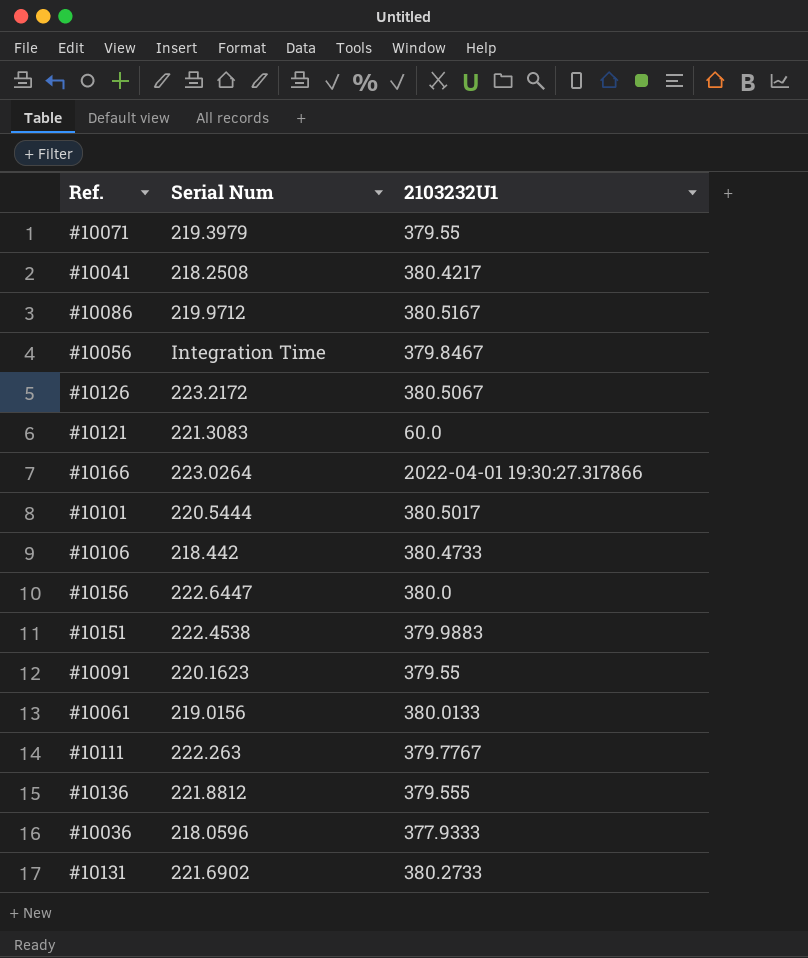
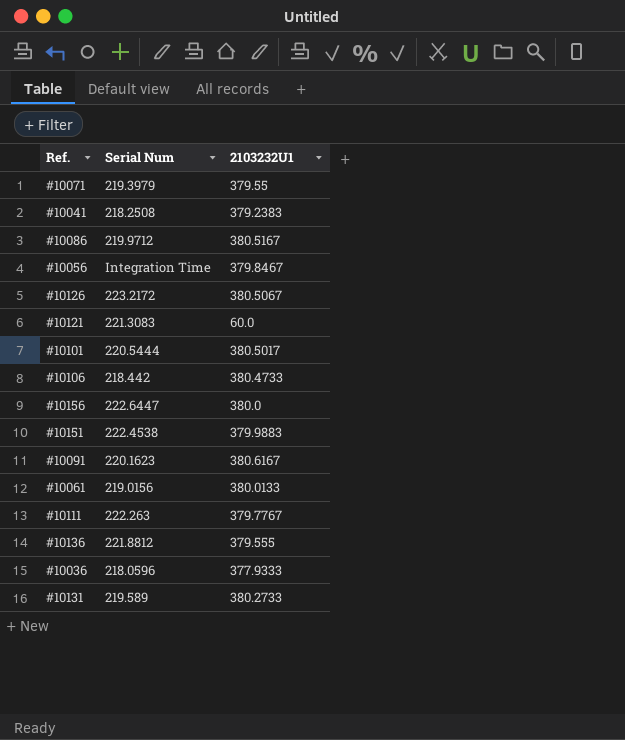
row #10166: 223.0264 | 2022-04-01 19:30:27.317866 -> none
#10041 | 2103232U1: 380.4217 -> 379.2383
#10091 | 2103232U1: 379.55 -> 380.6167
#10131 | Serial Num: 221.6902 -> 219.589

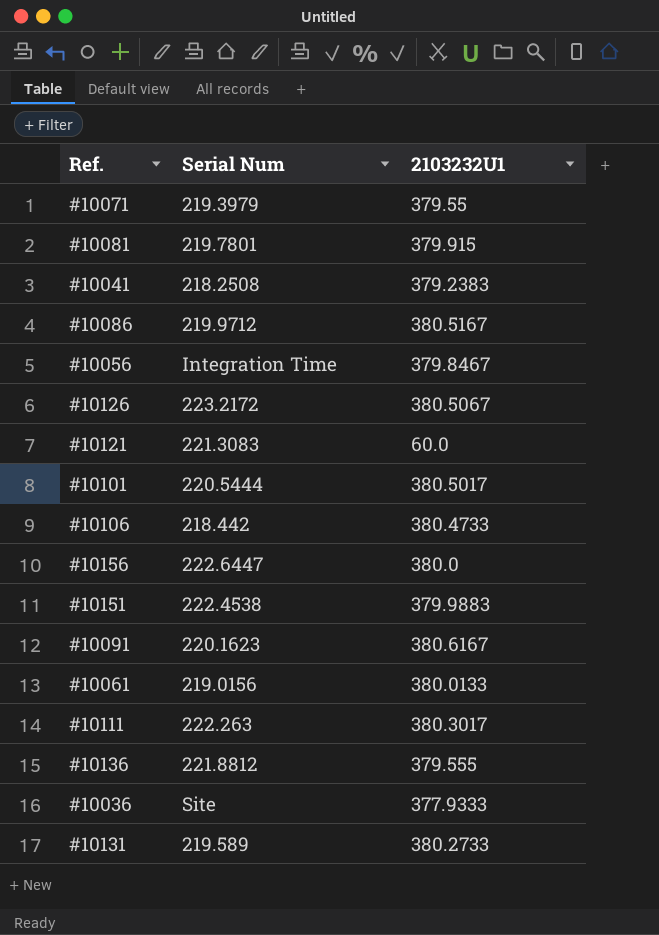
row #10081: none -> 219.7801 | 379.915
#10111 | 2103232U1: 379.7767 -> 380.3017
#10036 | Serial Num: 218.0596 -> Site

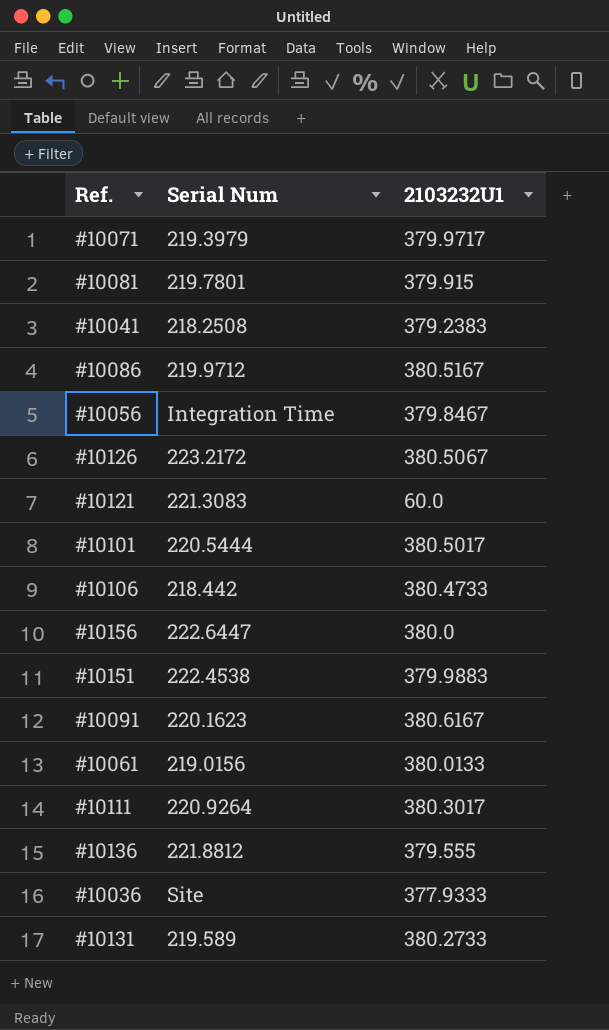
#10071 | 2103232U1: 379.55 -> 379.9717
#10111 | Serial Num: 222.263 -> 220.9264

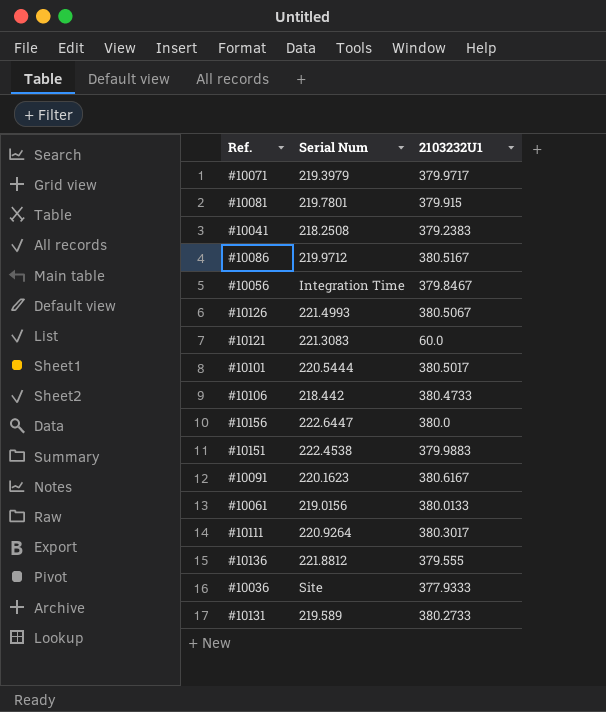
#10126 | Serial Num: 223.2172 -> 221.4993

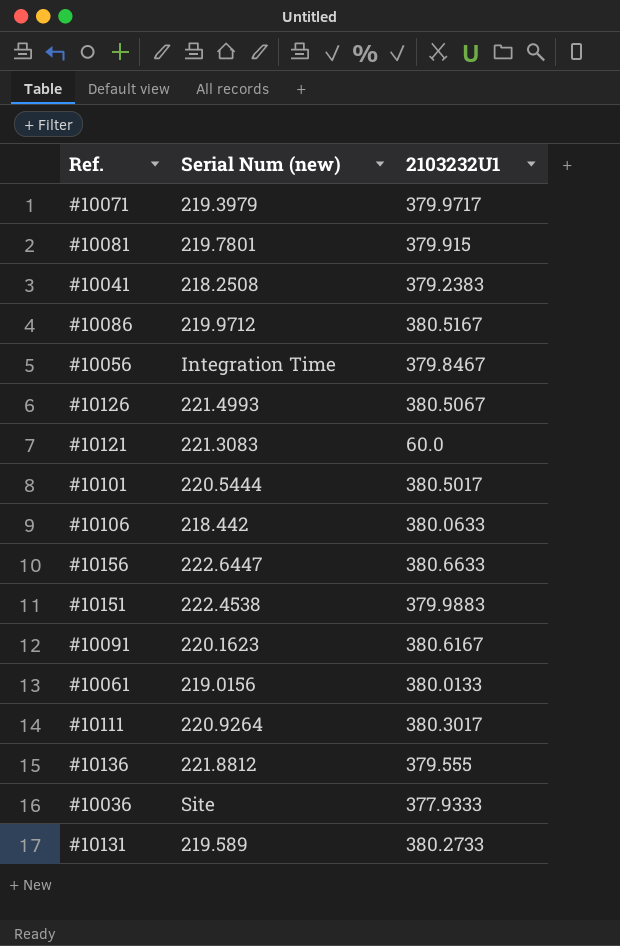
column name: Serial Num -> Serial Num (new)
#10106 | 2103232U1: 380.4733 -> 380.0633
#10156 | 2103232U1: 380.0 -> 380.6633

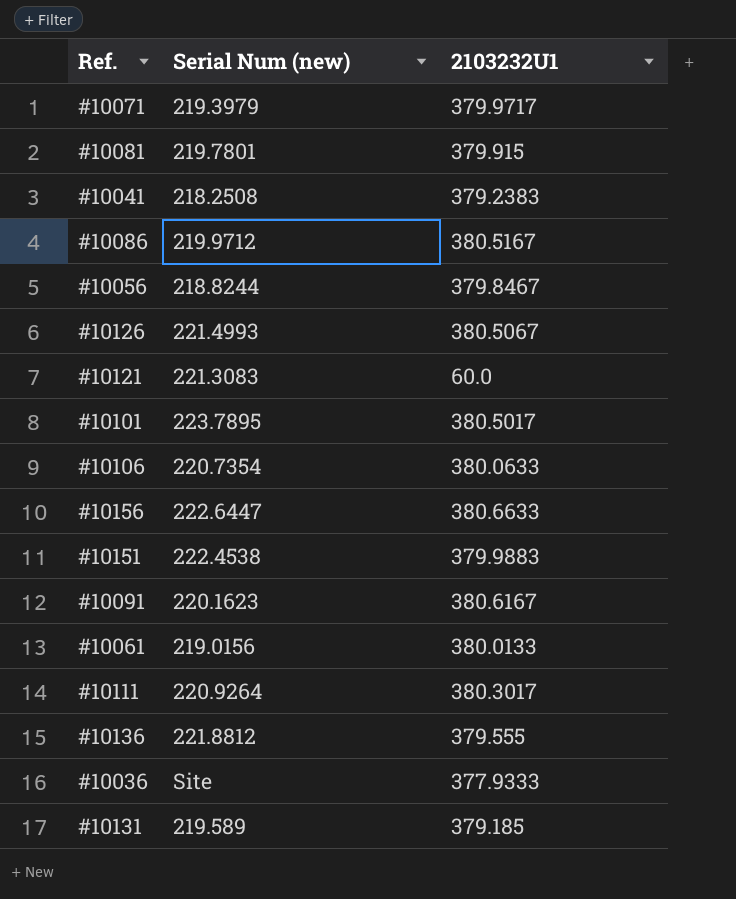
#10056 | Serial Num (new): Integration Time -> 218.8244
#10101 | Serial Num (new): 220.5444 -> 223.7895
#10106 | Serial Num (new): 218.442 -> 220.7354
#10131 | 2103232U1: 380.2733 -> 379.185

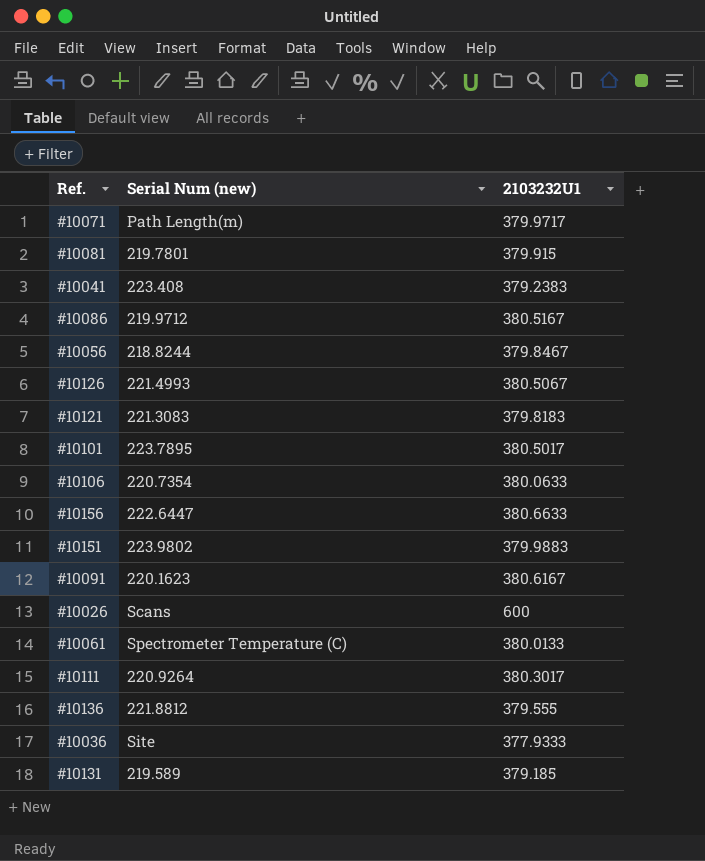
#10071 | Serial Num (new): 219.3979 -> Path Length(m)
#10041 | Serial Num (new): 218.2508 -> 223.408
#10121 | 2103232U1: 60.0 -> 379.8183
#10151 | Serial Num (new): 222.4538 -> 223.9802
row #10026: none -> Scans | 600
#10061 | Serial Num (new): 219.0156 -> Spectrometer Temperature (C)

